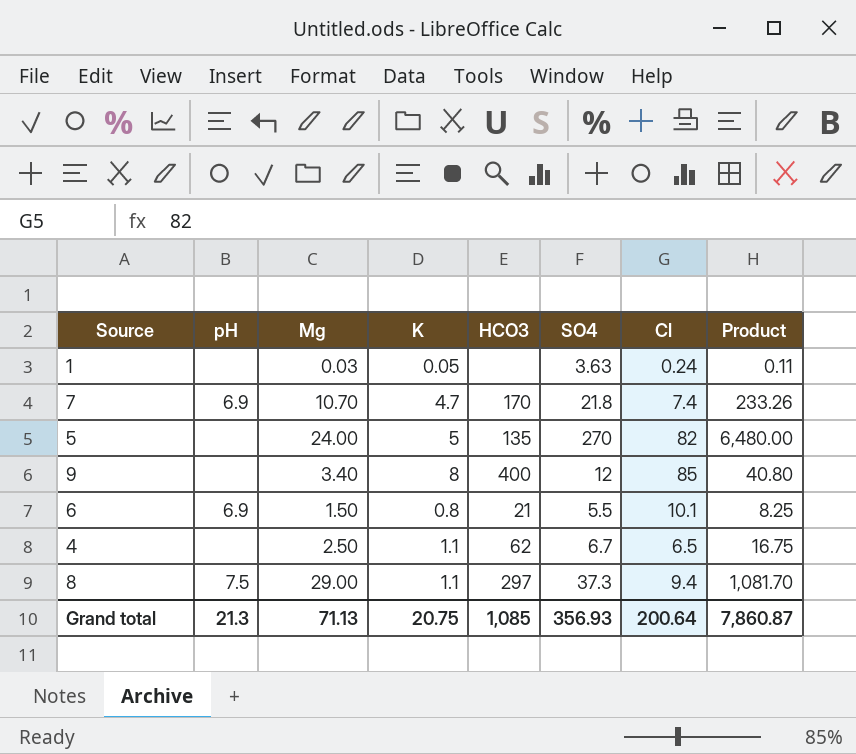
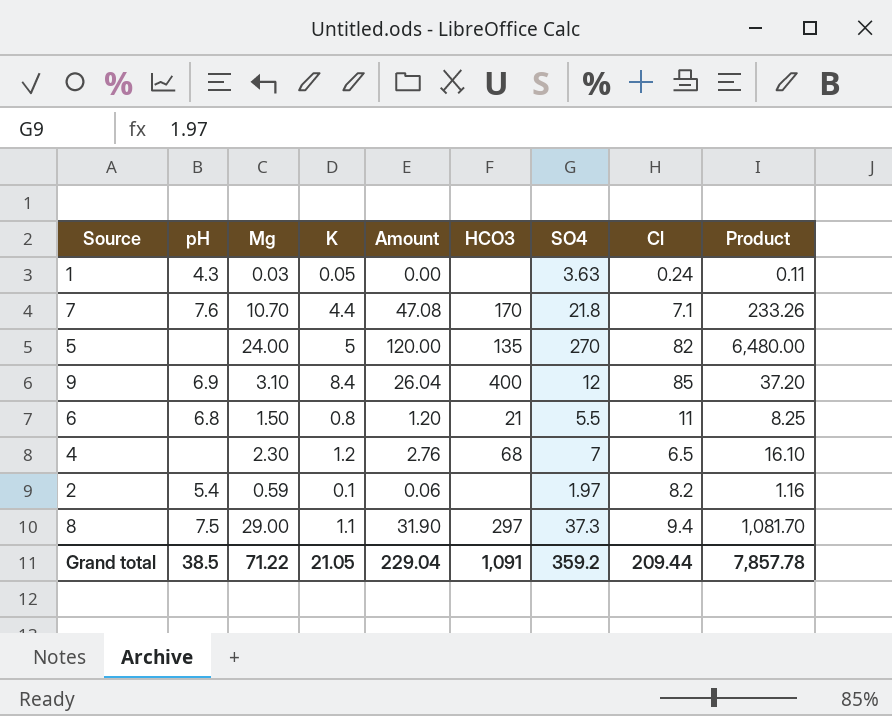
column Amount | formula: none -> [Mg] * [K]
1 | pH: none -> 4.3
7 | pH: 6.9 -> 7.6
7 | K: 4.7 -> 4.4
7 | Cl: 7.4 -> 7.1
9 | pH: none -> 6.9
9 | Mg: 3.40 -> 3.10
9 | K: 8 -> 8.4
9 | Product: 40.80 -> 37.20
6 | pH: 6.9 -> 6.8
6 | Cl: 10.1 -> 11
4 | Mg: 2.50 -> 2.30
4 | K: 1.1 -> 1.2
4 | HCO3: 62 -> 68
4 | SO4: 6.7 -> 7
4 | Product: 16.75 -> 16.10
row 2: none -> 5.4 | 0.59 | 0.1 | 0.06 | none | 1.97 | 8.2 | 1.16
Grand total | pH: 21.3 -> 38.5
Grand total | Mg: 71.13 -> 71.22
Grand total | K: 20.75 -> 21.05
Grand total | HCO3: 1,085 -> 1,091
Grand total | SO4: 356.93 -> 359.2
Grand total | Cl: 200.64 -> 209.44
Grand total | Product: 7,860.87 -> 7,857.78

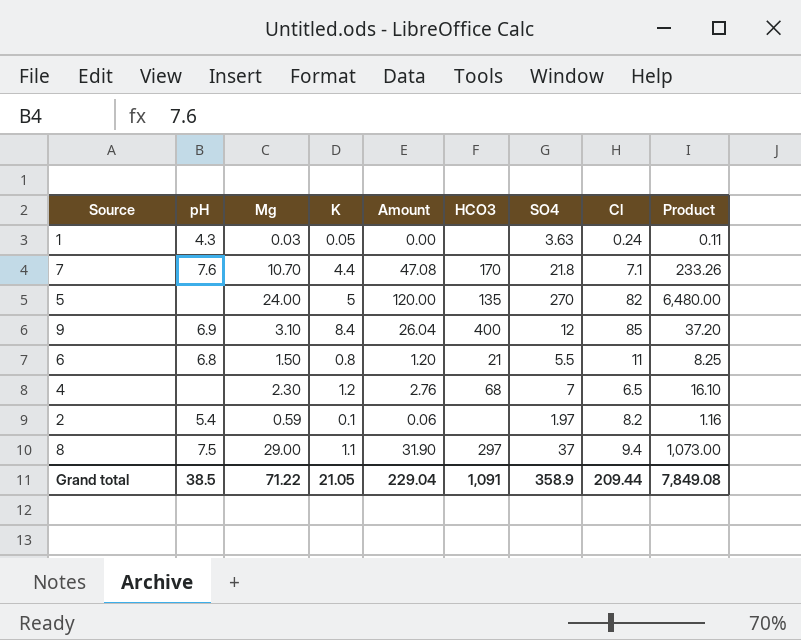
8 | SO4: 37.3 -> 37
8 | Product: 1,081.70 -> 1,073.00
Grand total | SO4: 359.2 -> 358.9
Grand total | Product: 7,857.78 -> 7,849.08

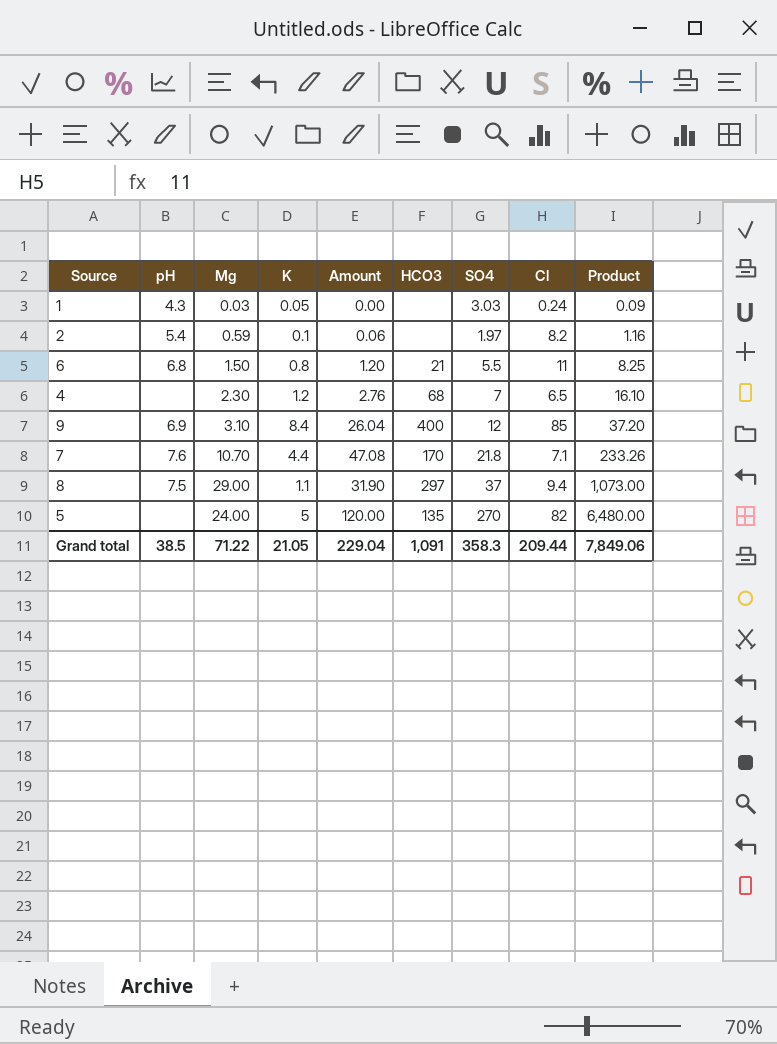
row order: none -> Product ascending
1 | SO4: 3.63 -> 3.03
1 | Product: 0.11 -> 0.09
Grand total | SO4: 358.9 -> 358.3
Grand total | Product: 7,849.08 -> 7,849.06

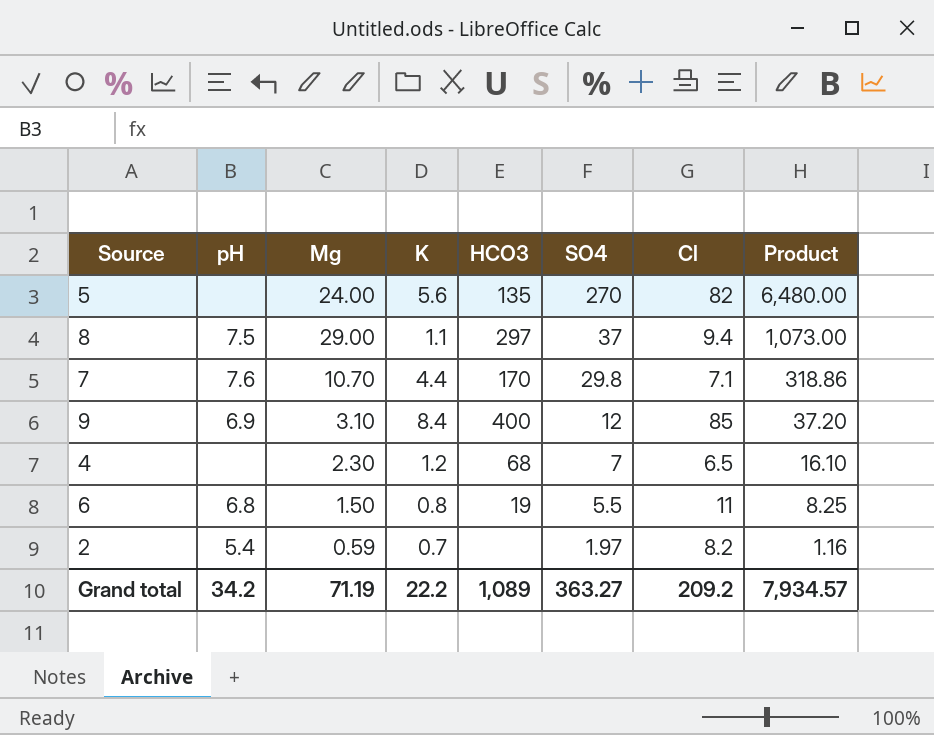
row order: Product ascending -> SO4 descending
column Amount | formula: [Mg] * [K] -> none
row 1: 4.3 | 0.03 | 0.05 | 0.00 | none | 3.03 | 0.24 | 0.09 -> none
5 | K: 5 -> 5.6
7 | SO4: 21.8 -> 29.8
7 | Product: 233.26 -> 318.86
6 | HCO3: 21 -> 19
2 | K: 0.1 -> 0.7
Grand total | pH: 38.5 -> 34.2
Grand total | Mg: 71.22 -> 71.19
Grand total | K: 21.05 -> 22.2
Grand total | HCO3: 1,091 -> 1,089
Grand total | SO4: 358.3 -> 363.27
Grand total | Cl: 209.44 -> 209.2
Grand total | Product: 7,849.06 -> 7,934.57

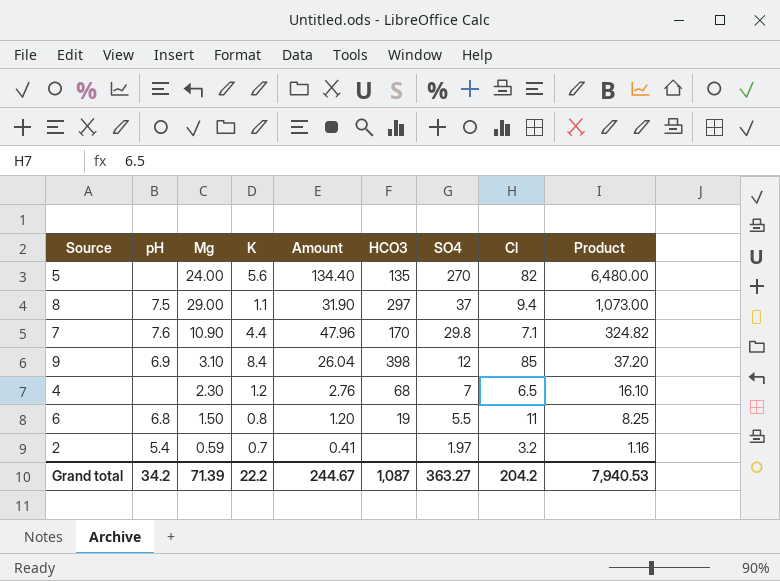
column Amount | formula: none -> [Mg] * [K]
7 | Mg: 10.70 -> 10.90
7 | Product: 318.86 -> 324.82
9 | HCO3: 400 -> 398
2 | Cl: 8.2 -> 3.2
Grand total | Mg: 71.19 -> 71.39
Grand total | HCO3: 1,089 -> 1,087
Grand total | Cl: 209.2 -> 204.2
Grand total | Product: 7,934.57 -> 7,940.53

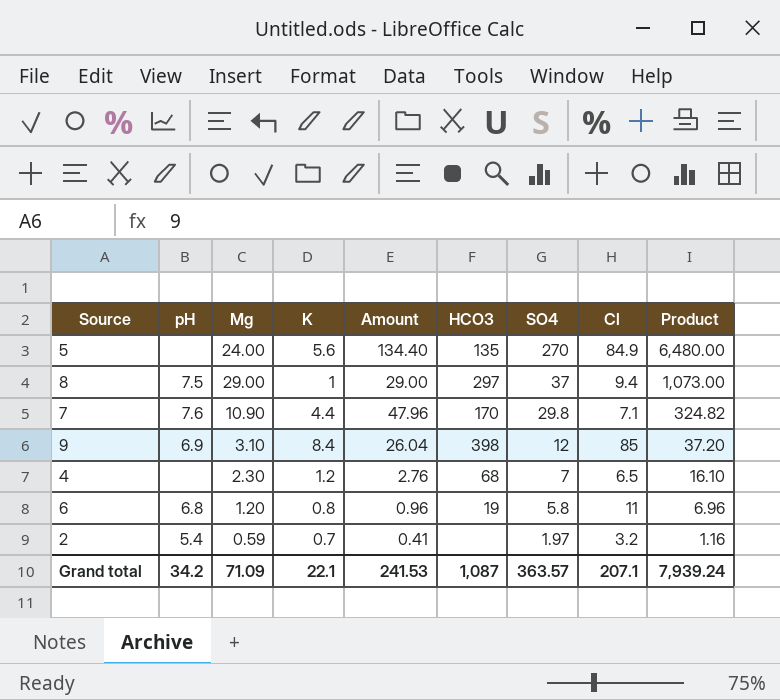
5 | Cl: 82 -> 84.9
8 | K: 1.1 -> 1
8 | Amount: 31.90 -> 29.00
6 | Mg: 1.50 -> 1.20
6 | Amount: 1.20 -> 0.96
6 | SO4: 5.5 -> 5.8
6 | Product: 8.25 -> 6.96
Grand total | Mg: 71.39 -> 71.09
Grand total | K: 22.2 -> 22.1
Grand total | Amount: 244.67 -> 241.53
Grand total | SO4: 363.27 -> 363.57
Grand total | Cl: 204.2 -> 207.1
Grand total | Product: 7,940.53 -> 7,939.24

